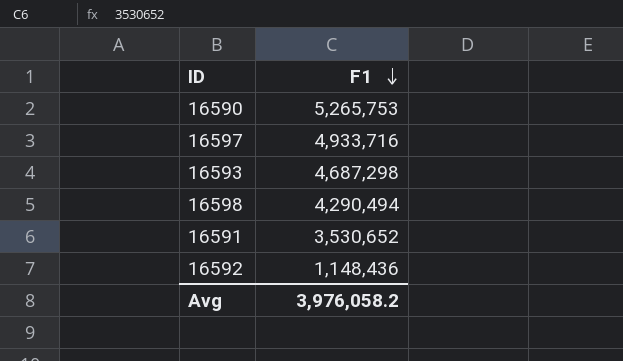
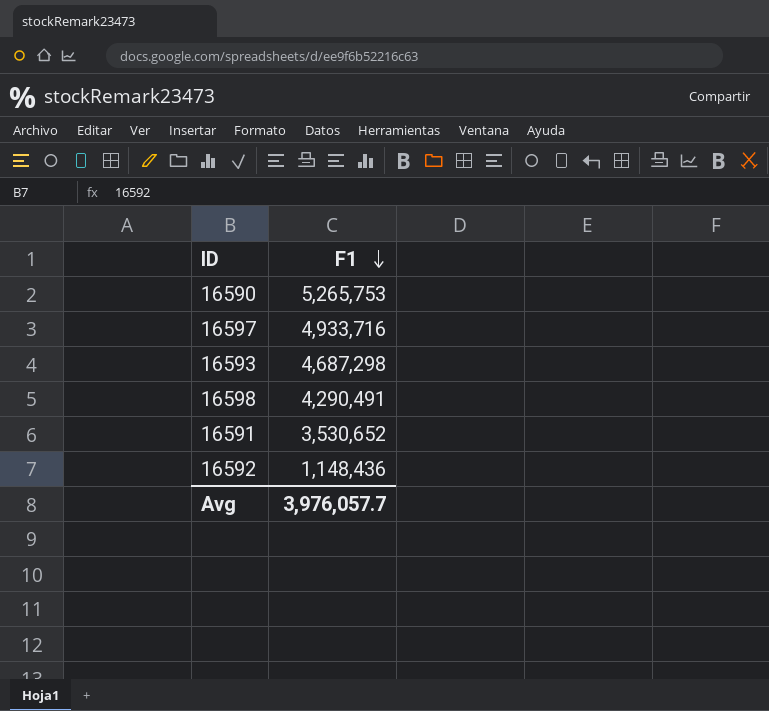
16598 | F1: 4,290,494 -> 4,290,491
Avg | F1: 3,976,058.2 -> 3,976,057.7

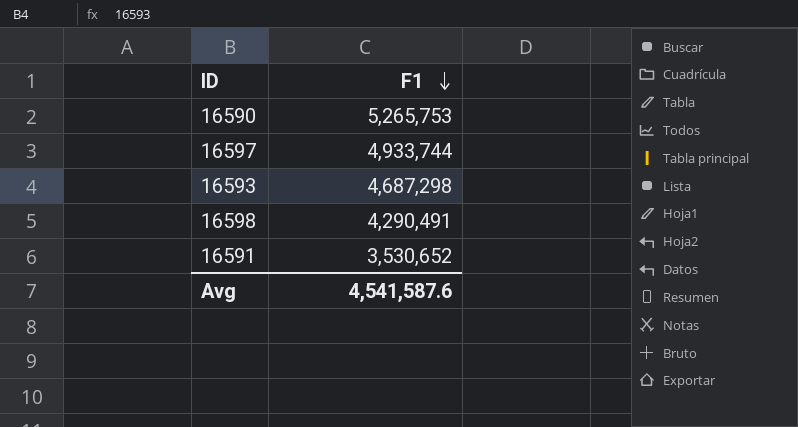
row 16592: 1,148,436 -> none
16597 | F1: 4,933,716 -> 4,933,744
Avg | F1: 3,976,057.7 -> 4,541,587.6

